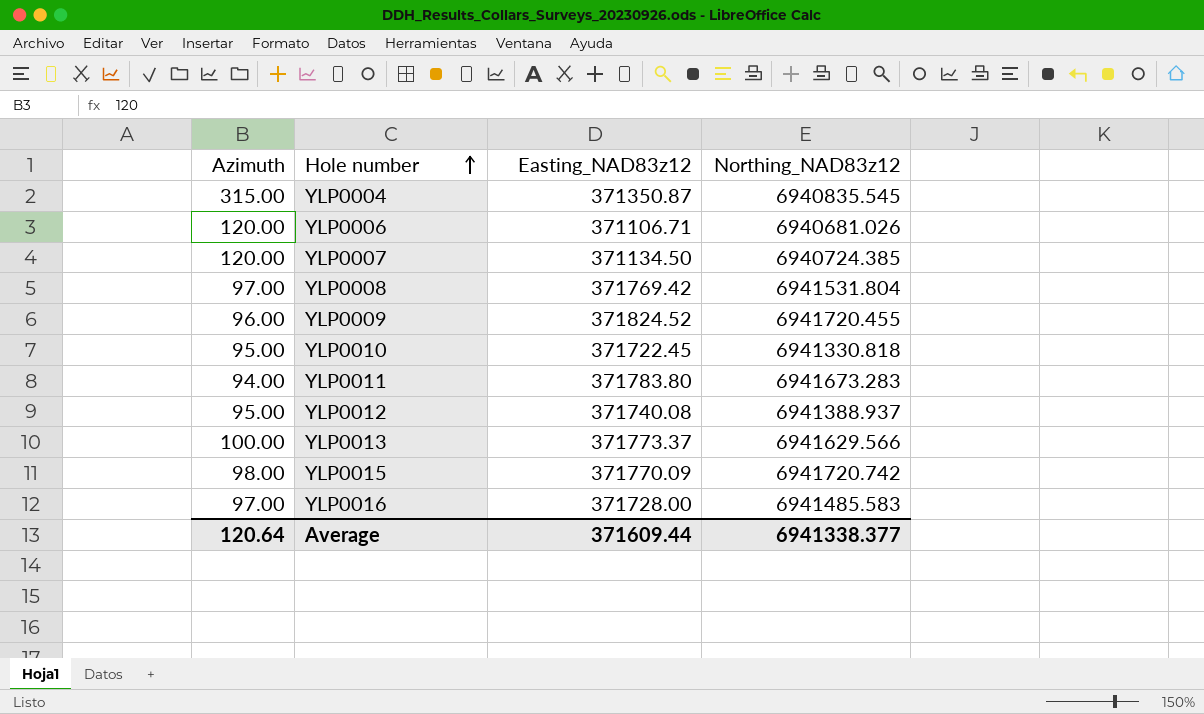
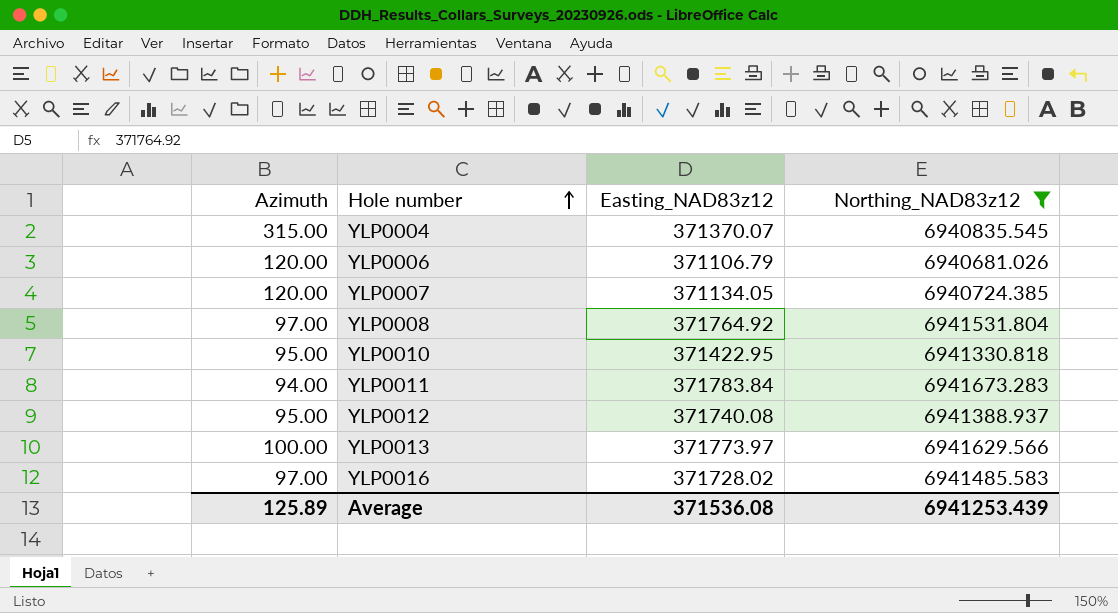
filter: none -> Northing_NAD83z12 <= 6941673.283
YLP0004 | Easting_NAD83z12: 371350.87 -> 371370.07
YLP0006 | Easting_NAD83z12: 371106.71 -> 371106.79
YLP0007 | Easting_NAD83z12: 371134.50 -> 371134.05
YLP0008 | Easting_NAD83z12: 371769.42 -> 371764.92
YLP0010 | Easting_NAD83z12: 371722.45 -> 371422.95
YLP0011 | Easting_NAD83z12: 371783.80 -> 371783.84
YLP0013 | Easting_NAD83z12: 371773.37 -> 371773.97
YLP0016 | Easting_NAD83z12: 371728.00 -> 371728.02
Average | Azimuth: 120.64 -> 125.89
Average | Easting_NAD83z12: 371609.44 -> 371536.08
Average | Northing_NAD83z12: 6941338.377 -> 6941253.439

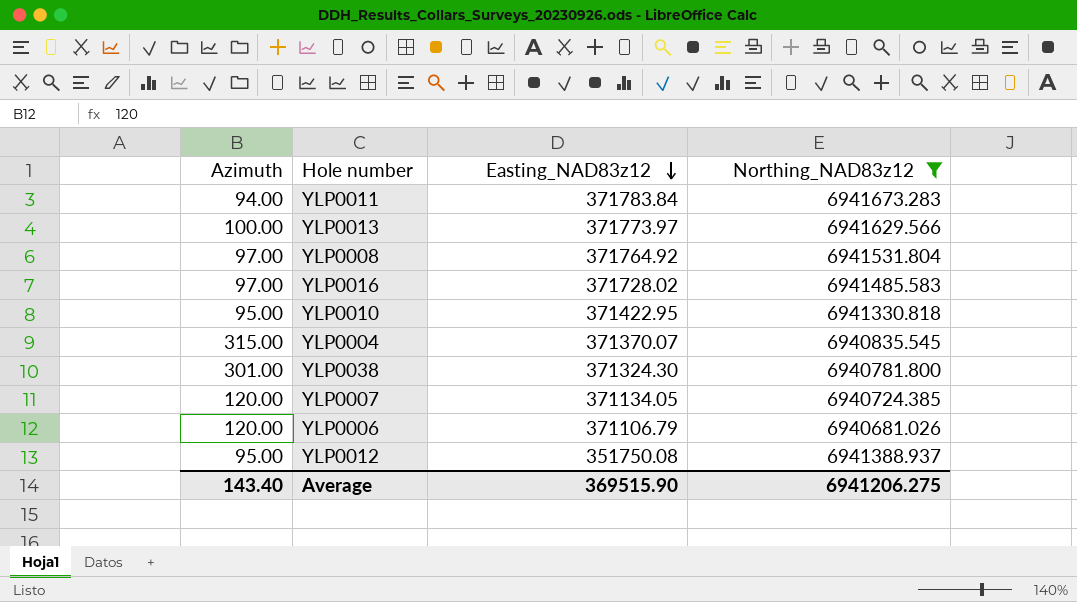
row order: Hole number ascending -> Easting_NAD83z12 descending
row YLP0038: none -> 301.00 | 371324.30 | 6940781.800
YLP0012 | Easting_NAD83z12: 371740.08 -> 351750.08
Average | Azimuth: 125.89 -> 143.40
Average | Easting_NAD83z12: 371536.08 -> 369515.90
Average | Northing_NAD83z12: 6941253.439 -> 6941206.275

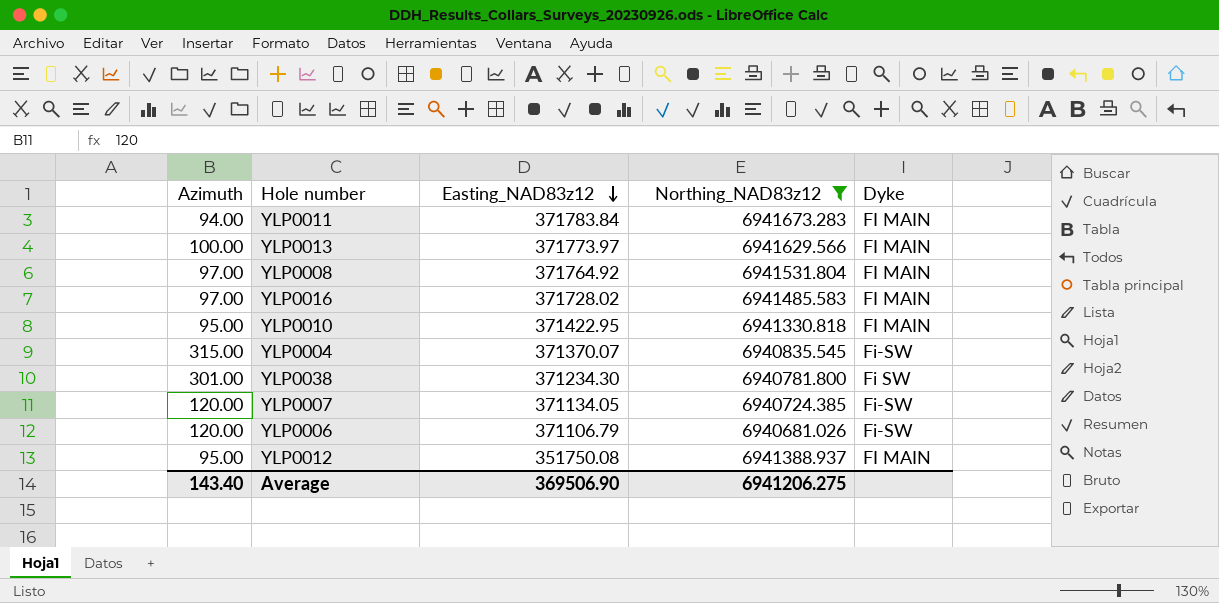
column Dyke | position: none -> 5
YLP0038 | Easting_NAD83z12: 371324.30 -> 371234.30
Average | Easting_NAD83z12: 369515.90 -> 369506.90

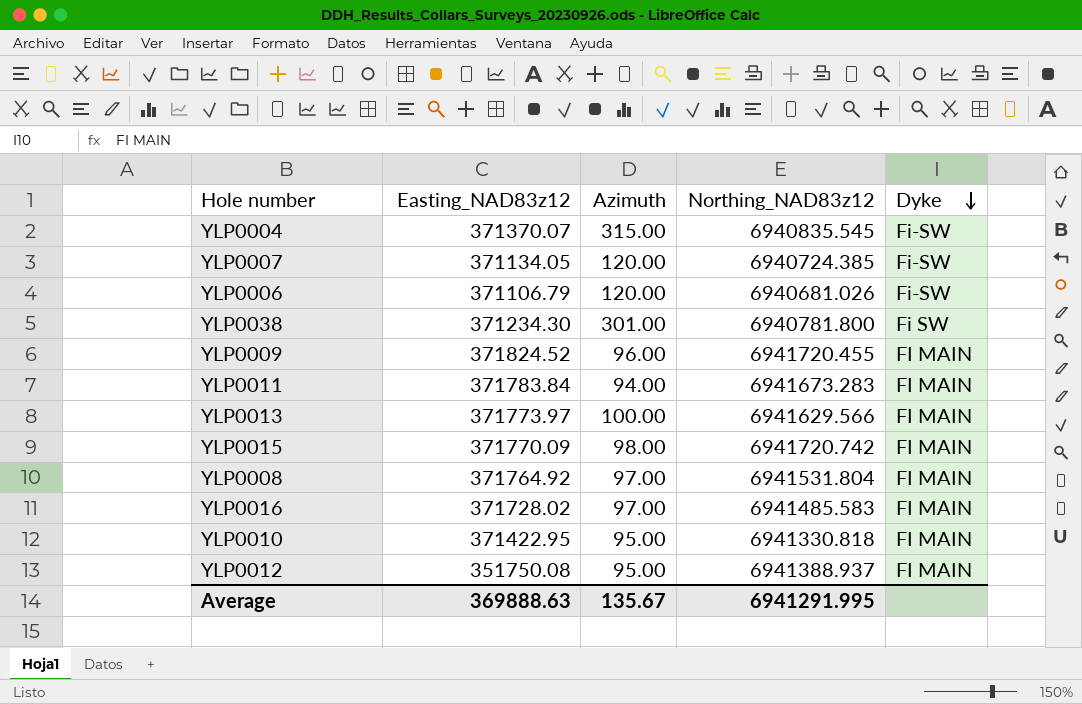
filter: Northing_NAD83z12 <= 6941673.283 -> none
row order: Easting_NAD83z12 descending -> Dyke descending
column Azimuth | position: 1 -> 3
Average | Easting_NAD83z12: 369506.90 -> 369888.63
Average | Azimuth: 143.40 -> 135.67
Average | Northing_NAD83z12: 6941206.275 -> 6941291.995

